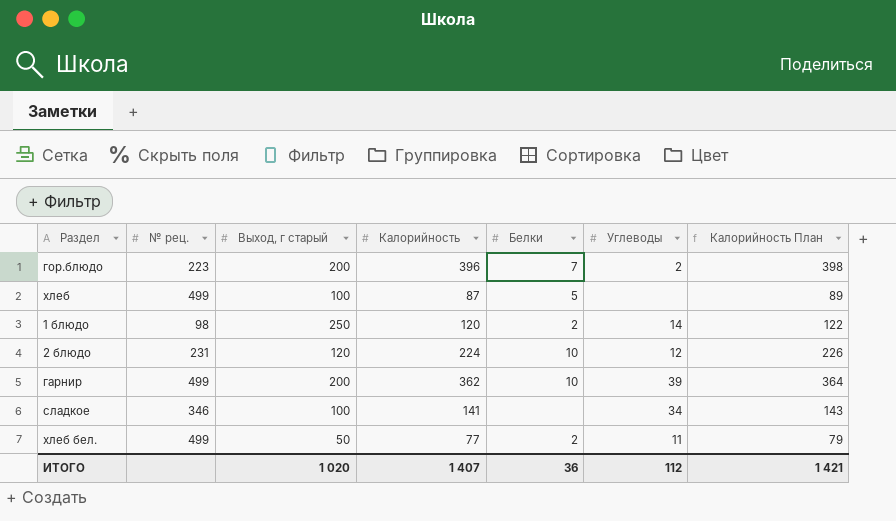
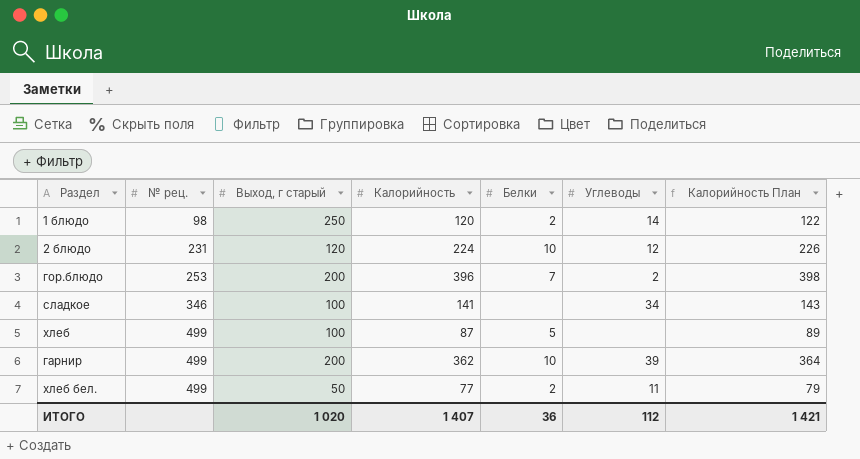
row order: none -> № рец. ascending
гор.блюдо | № рец.: 223 -> 253

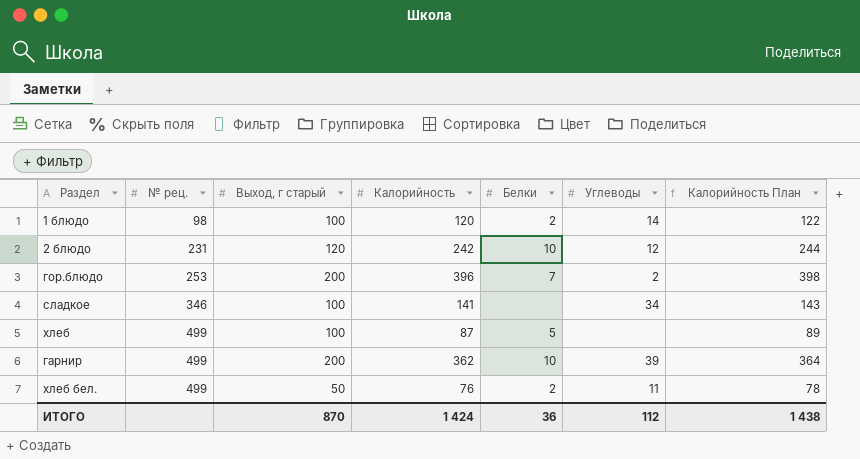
1 блюдо | Выход, г старый: 250 -> 100
2 блюдо | Калорийность: 224 -> 242
2 блюдо | Калорийность План: 226 -> 244
хлеб бел. | Калорийность: 77 -> 76
хлеб бел. | Калорийность План: 79 -> 78
ИТОГО | Выход, г старый: 1 020 -> 870
ИТОГО | Калорийность: 1 407 -> 1 424
ИТОГО | Калорийность План: 1 421 -> 1 438

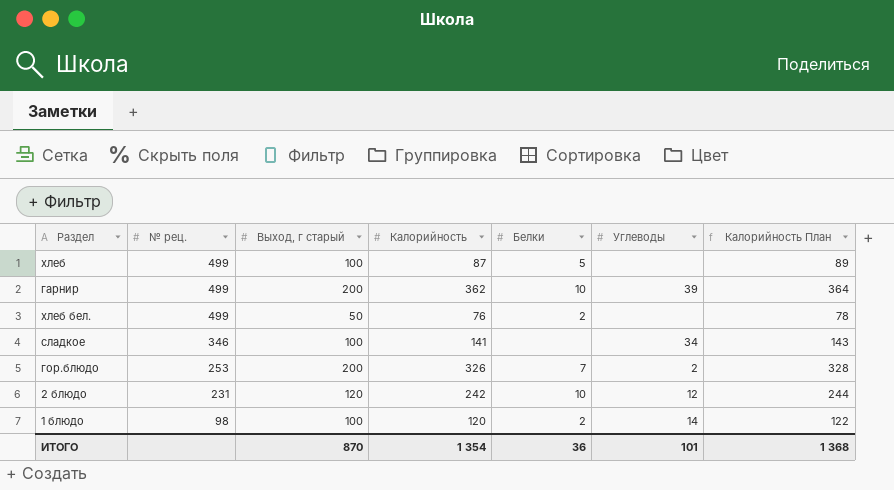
row order: № рец. ascending -> № рец. descending
хлеб бел. | Углеводы: 11 -> none
гор.блюдо | Калорийность: 396 -> 326
гор.блюдо | Калорийность План: 398 -> 328
ИТОГО | Калорийность: 1 424 -> 1 354
ИТОГО | Углеводы: 112 -> 101
ИТОГО | Калорийность План: 1 438 -> 1 368

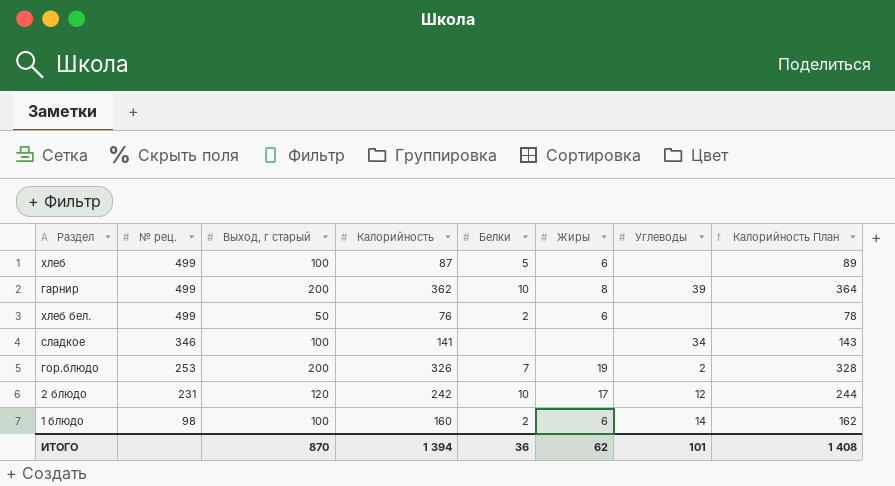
column Жиры | position: none -> 6
1 блюдо | Калорийность: 120 -> 160
1 блюдо | Калорийность План: 122 -> 162
ИТОГО | Калорийность: 1 354 -> 1 394
ИТОГО | Калорийность План: 1 368 -> 1 408

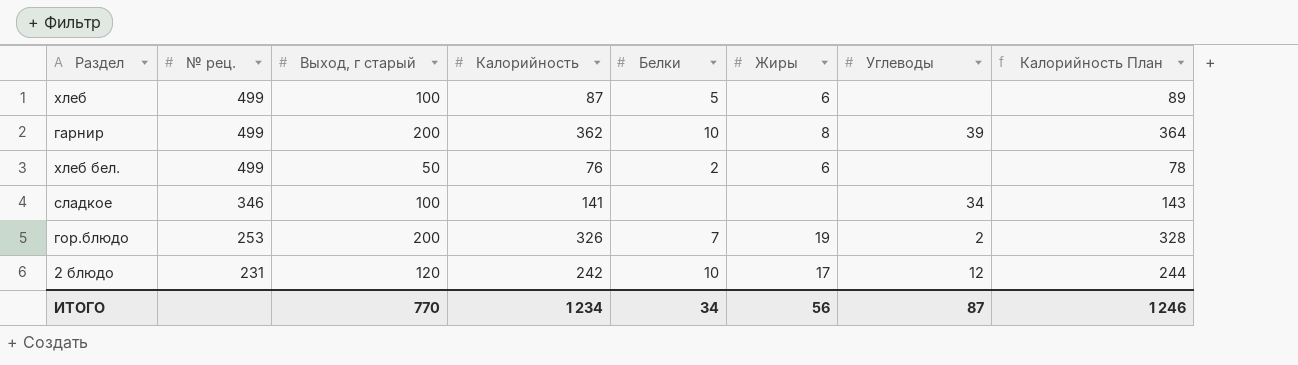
row 1 блюдо: 98 | 100 | 160 | 2 | 6 | 14 | 162 -> none
ИТОГО | Выход, г старый: 870 -> 770
ИТОГО | Калорийность: 1 394 -> 1 234
ИТОГО | Белки: 36 -> 34
ИТОГО | Жиры: 62 -> 56
ИТОГО | Углеводы: 101 -> 87
ИТОГО | Калорийность План: 1 408 -> 1 246

